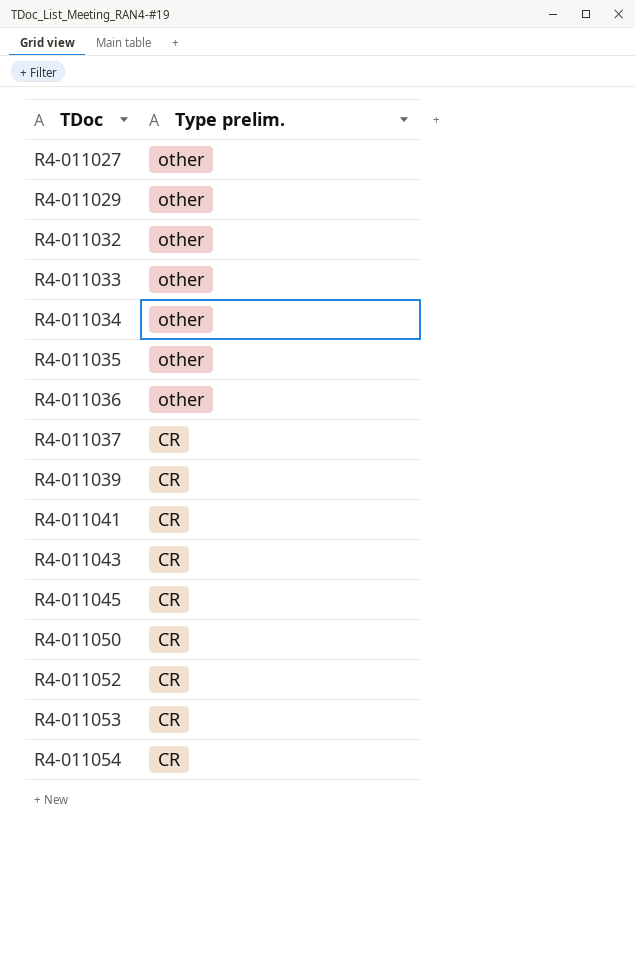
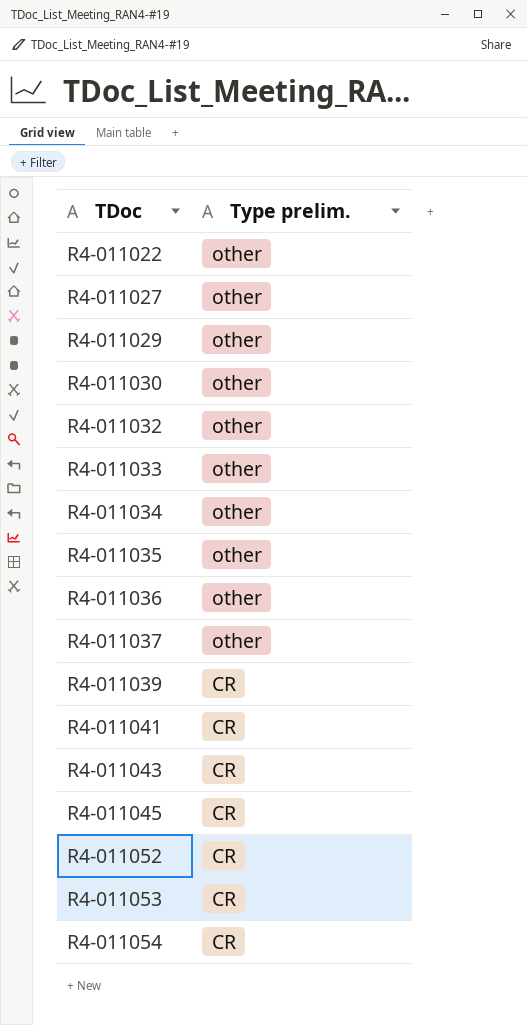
row R4-011050: CR -> none
row R4-011022: none -> other
row R4-011030: none -> other
R4-011037 | Type prelim.: CR -> other

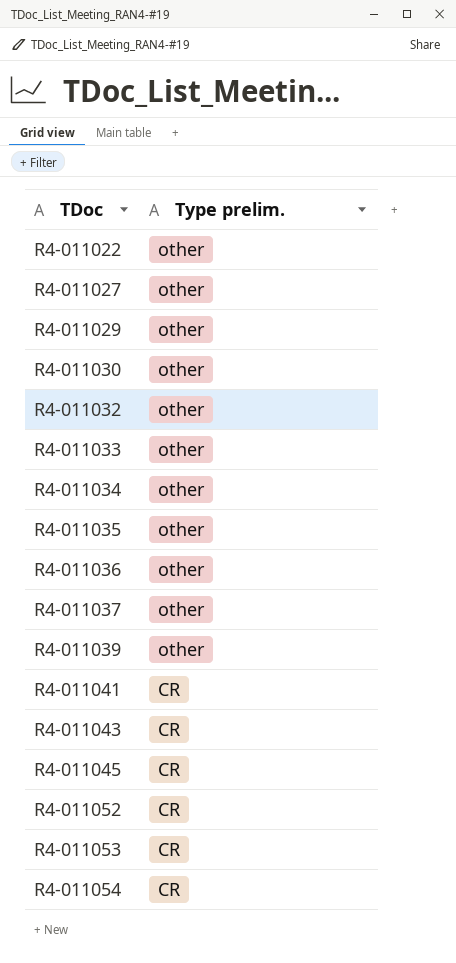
R4-011039 | Type prelim.: CR -> other

